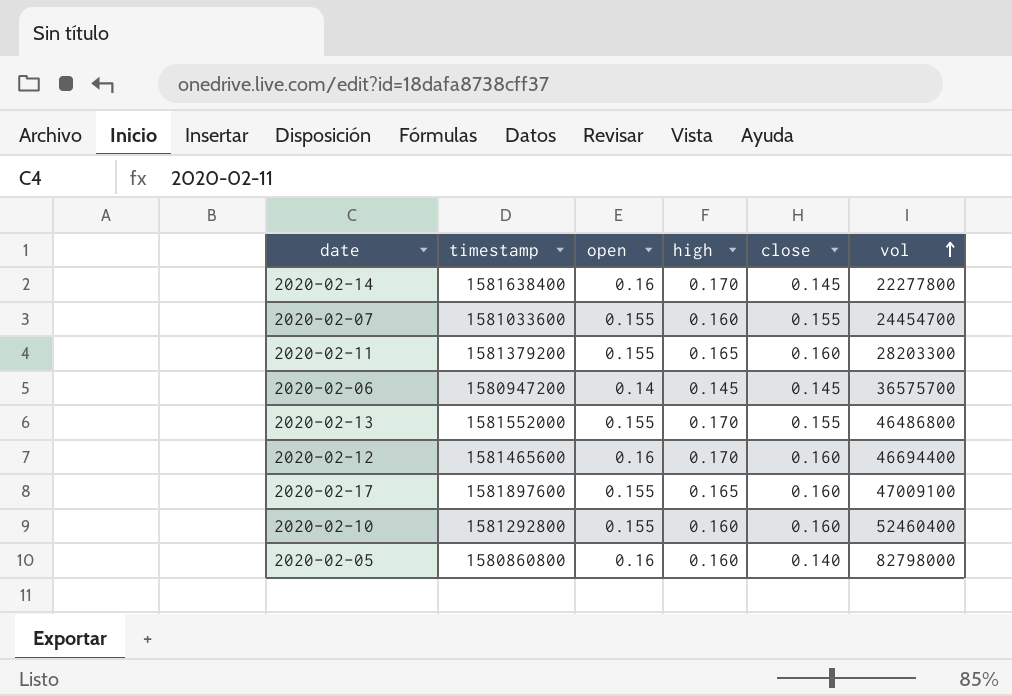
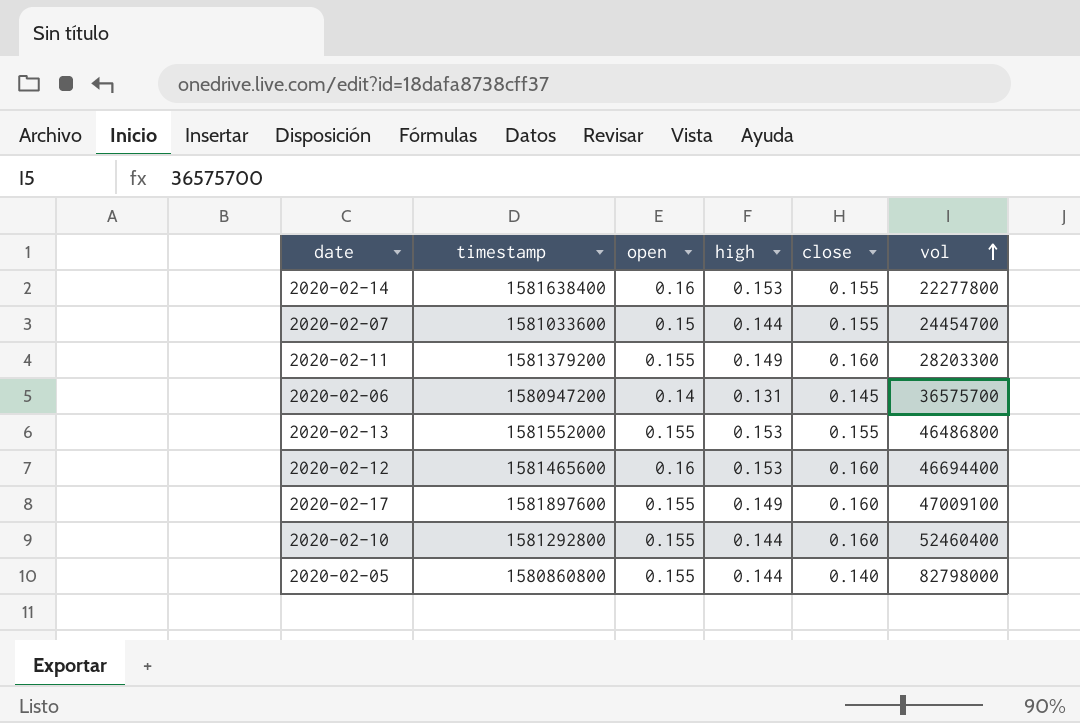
2020-02-14 | high: 0.170 -> 0.153
2020-02-14 | close: 0.145 -> 0.155
2020-02-07 | open: 0.155 -> 0.15
2020-02-07 | high: 0.160 -> 0.144
2020-02-11 | high: 0.165 -> 0.149
2020-02-06 | high: 0.145 -> 0.131
2020-02-13 | high: 0.170 -> 0.153
2020-02-12 | high: 0.170 -> 0.153
2020-02-17 | high: 0.165 -> 0.149
2020-02-10 | high: 0.160 -> 0.144
2020-02-05 | open: 0.16 -> 0.155
2020-02-05 | high: 0.160 -> 0.144

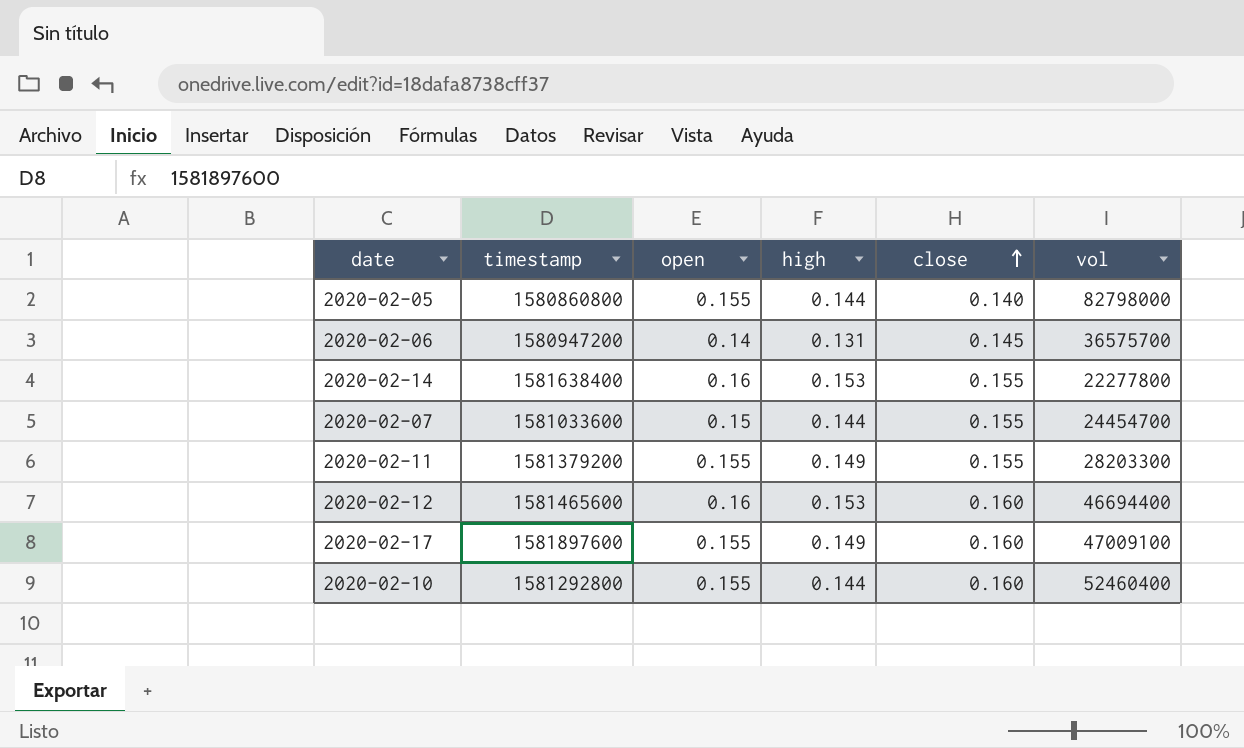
row order: vol ascending -> close ascending
row 2020-02-13: 1581552000 | 0.155 | 0.153 | 0.155 | 46486800 -> none
2020-02-11 | close: 0.160 -> 0.155

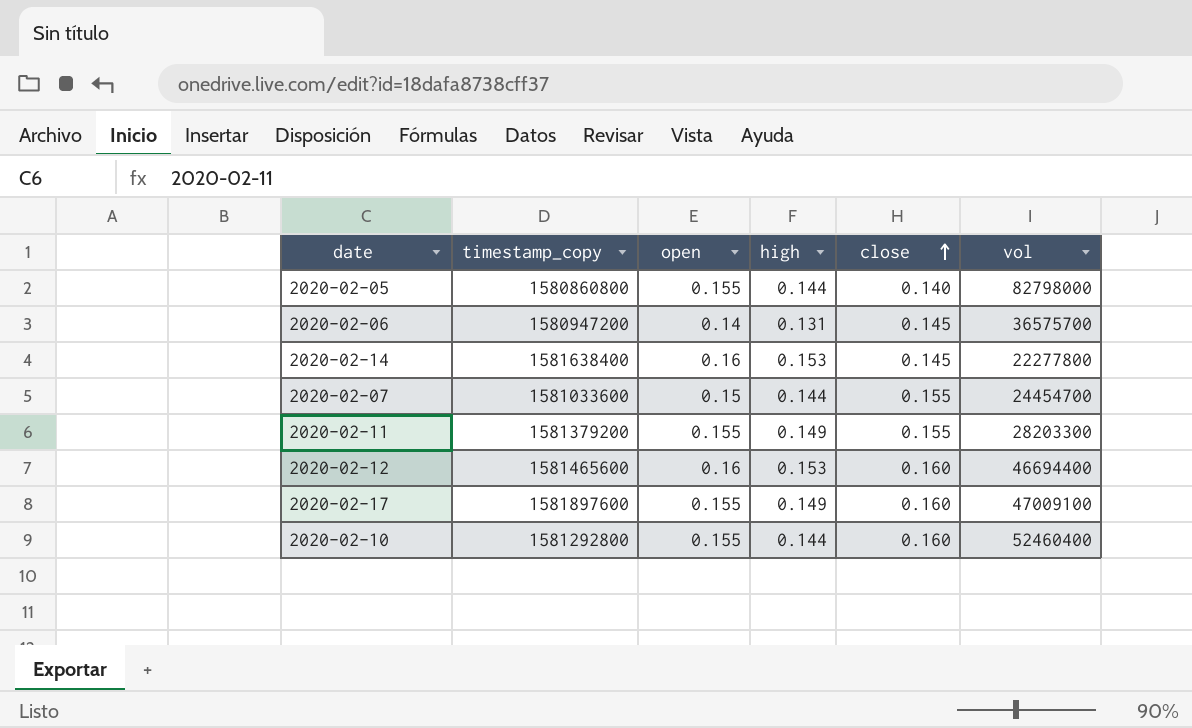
column name: timestamp -> timestamp_copy
2020-02-14 | close: 0.155 -> 0.145

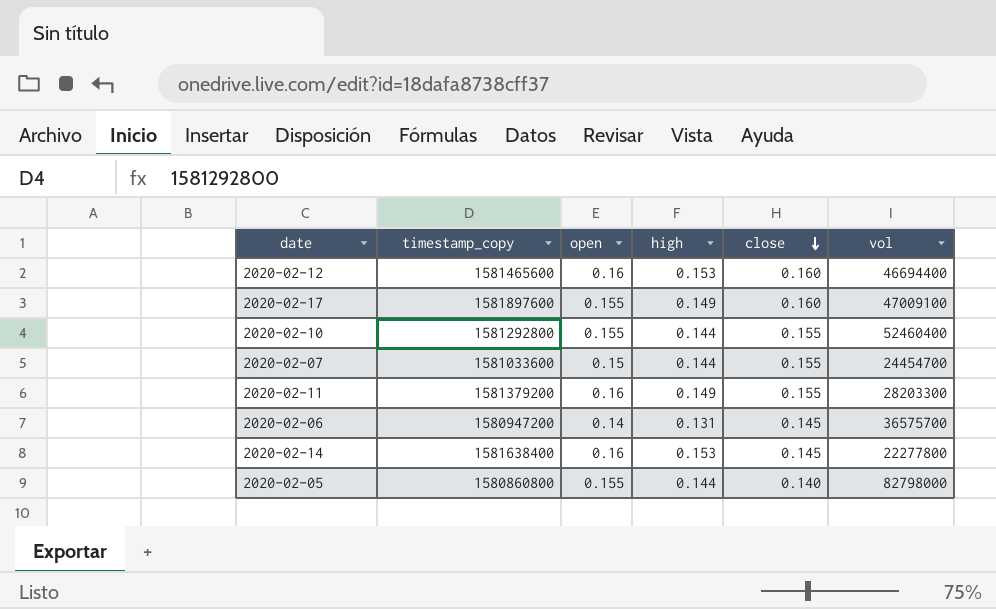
row order: close ascending -> close descending
2020-02-10 | close: 0.160 -> 0.155
2020-02-11 | open: 0.155 -> 0.16

